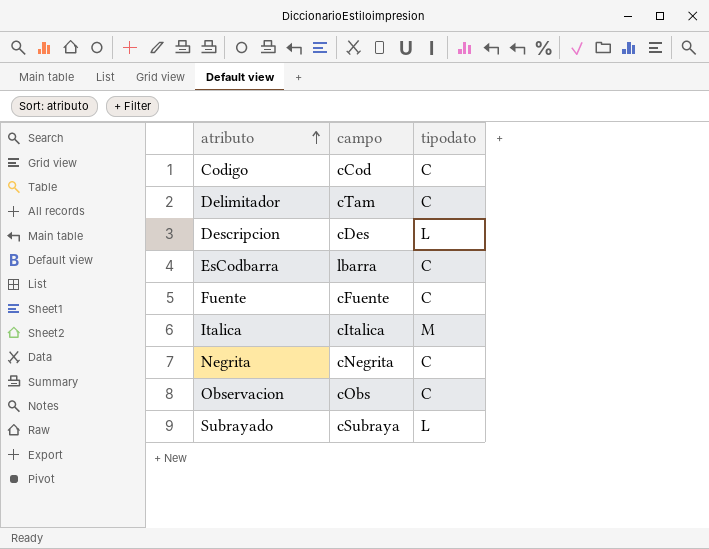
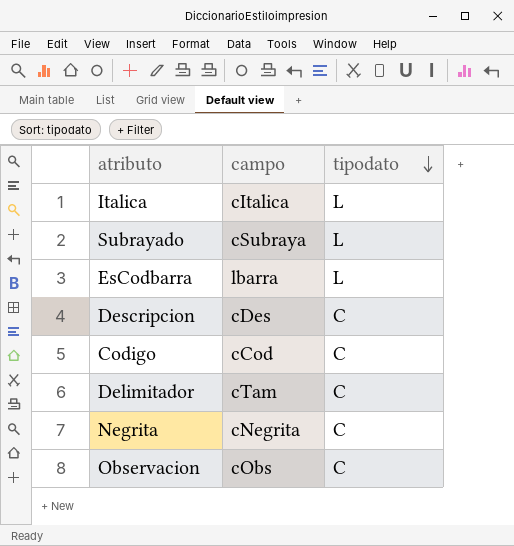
row order: atributo ascending -> tipodato descending
row Fuente: cFuente | C -> none
Italica | tipodato: M -> L
EsCodbarra | tipodato: C -> L
Descripcion | tipodato: L -> C

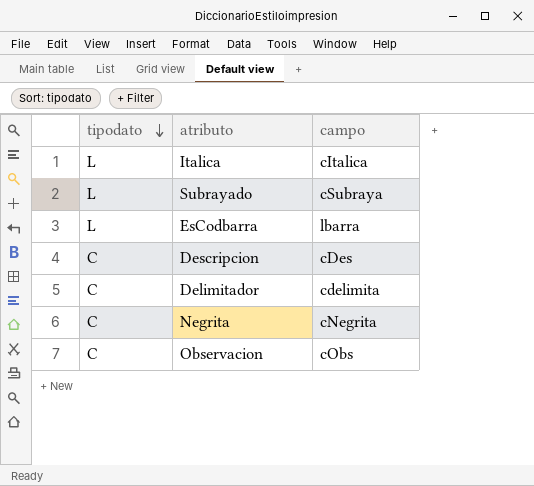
column tipodato | position: 3 -> 1
row Codigo: cCod | C -> none
Delimitador | campo: cTam -> cdelimita

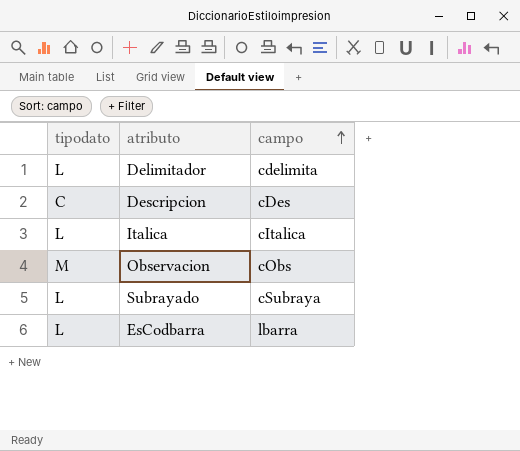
row order: tipodato descending -> campo ascending
row Negrita: C | cNegrita -> none
Delimitador | tipodato: C -> L
Observacion | tipodato: C -> M

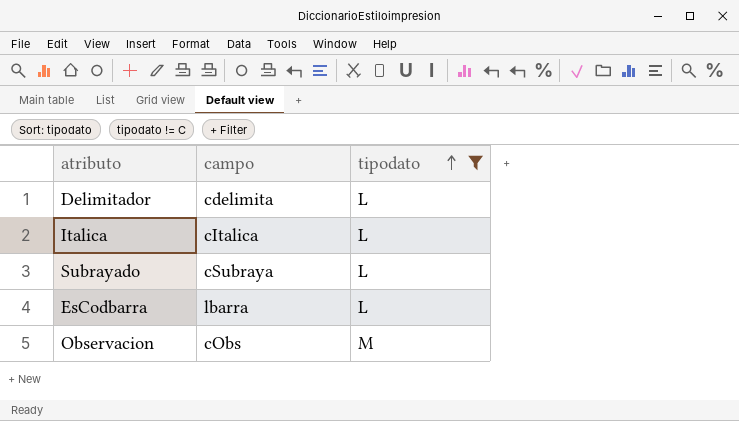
filter: none -> tipodato != C
row order: campo ascending -> tipodato ascending
column tipodato | position: 1 -> 3

